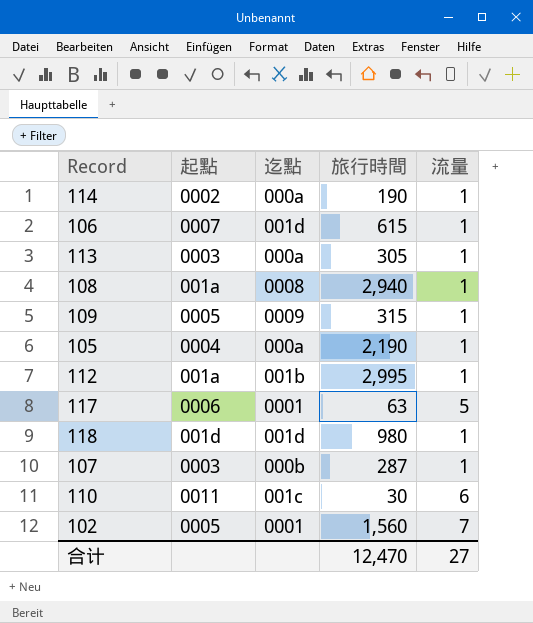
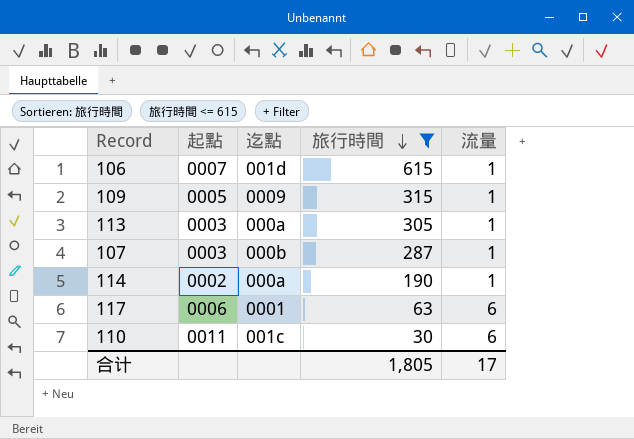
filter: none -> 旅行時間 <= 615
row order: none -> 旅行時間 descending
117 | 流量: 5 -> 6
合计 | 旅行時間: 12,470 -> 1,805
合计 | 流量: 27 -> 17

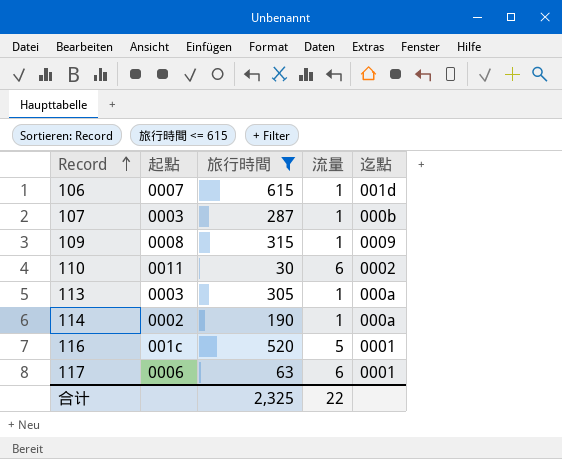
row order: 旅行時間 descending -> Record ascending
column 迄點 | position: 3 -> 5
109 | 起點: 0005 -> 0008
110 | 迄點: 001c -> 0002
row 116: none -> 001c | 520 | 5 | 0001
合计 | 旅行時間: 1,805 -> 2,325
合计 | 流量: 17 -> 22

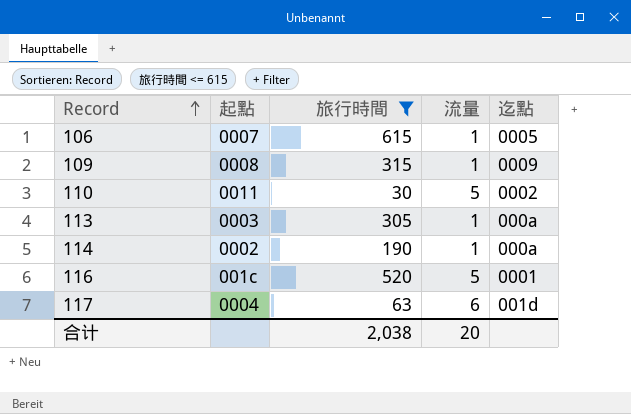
row 107: 0003 | 287 | 1 | 000b -> none
106 | 迄點: 001d -> 0005
110 | 流量: 6 -> 5
117 | 起點: 0006 -> 0004
117 | 迄點: 0001 -> 001d
合计 | 旅行時間: 2,325 -> 2,038
合计 | 流量: 22 -> 20

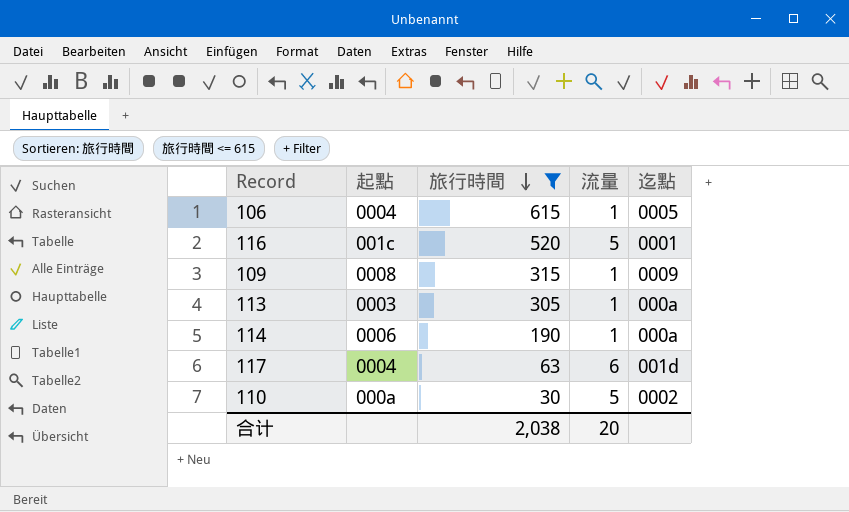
row order: Record ascending -> 旅行時間 descending
106 | 起點: 0007 -> 0004
114 | 起點: 0002 -> 0006
110 | 起點: 0011 -> 000a

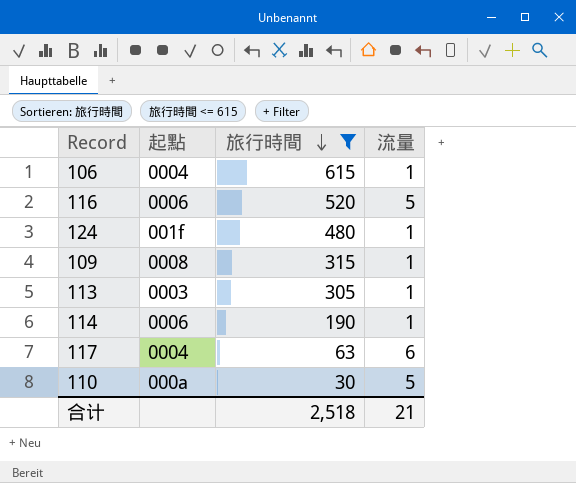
column 迄點 | position: 5 -> none
116 | 起點: 001c -> 0006
row 124: none -> 001f | 480 | 1
合计 | 旅行時間: 2,038 -> 2,518
合计 | 流量: 20 -> 21

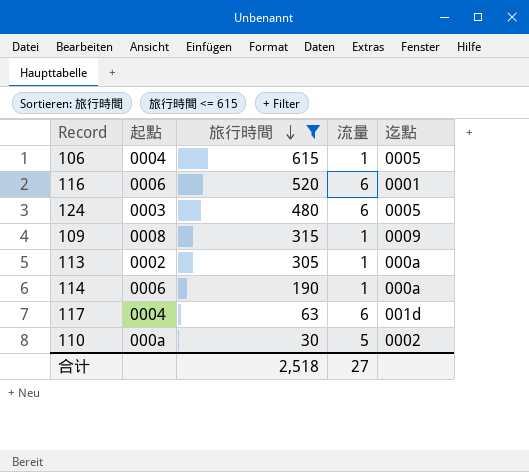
column 迄點 | position: none -> 5
116 | 流量: 5 -> 6
124 | 起點: 001f -> 0003
124 | 流量: 1 -> 6
113 | 起點: 0003 -> 0002
合计 | 流量: 21 -> 27

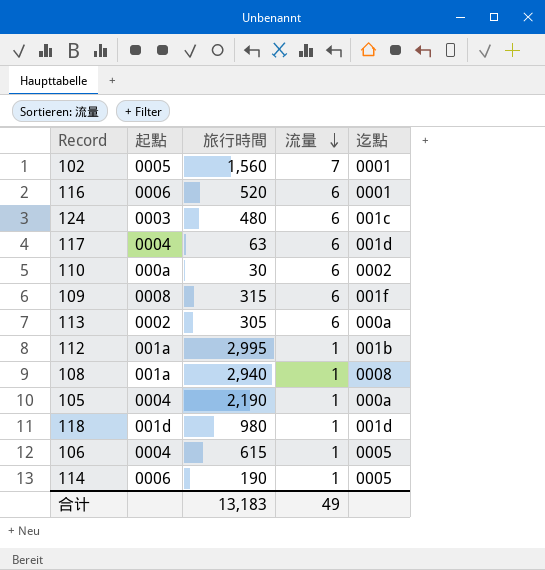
filter: 旅行時間 <= 615 -> none
row order: 旅行時間 descending -> 流量 descending
124 | 迄點: 0005 -> 001c
110 | 流量: 5 -> 6
109 | 流量: 1 -> 6
109 | 迄點: 0009 -> 001f
113 | 流量: 1 -> 6
114 | 迄點: 000a -> 0005
合计 | 旅行時間: 2,518 -> 13,183
合计 | 流量: 27 -> 49

